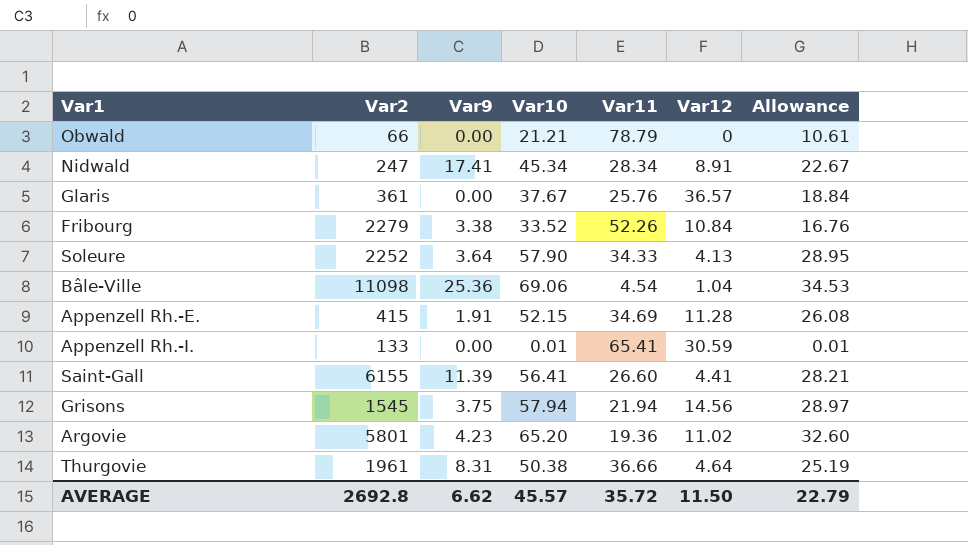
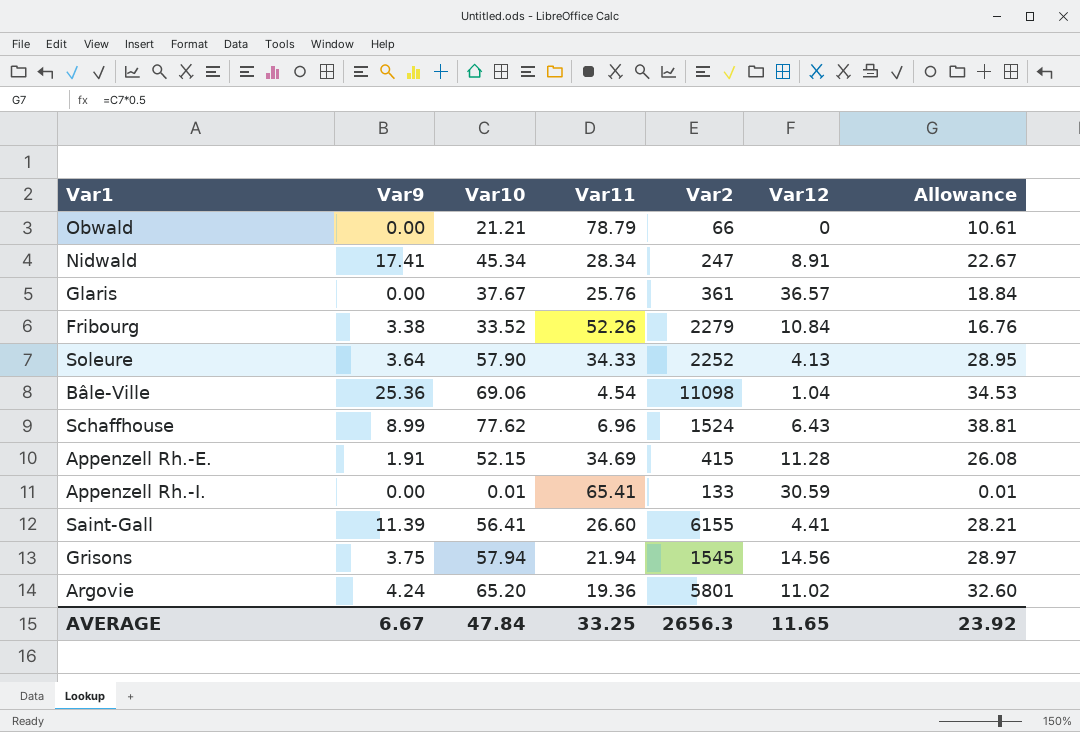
column Var2 | position: 2 -> 5
row Thurgovie: 1961 | 8.31 | 50.38 | 36.66 | 4.64 | 25.19 -> none
row Schaffhouse: none -> 8.99 | 77.62 | 6.96 | 1524 | 6.43 | 38.81
Argovie | Var9: 4.23 -> 4.24
AVERAGE | Var9: 6.62 -> 6.67
AVERAGE | Var10: 45.57 -> 47.84
AVERAGE | Var11: 35.72 -> 33.25
AVERAGE | Var2: 2692.8 -> 2656.3
AVERAGE | Var12: 11.50 -> 11.65
AVERAGE | Allowance: 22.79 -> 23.92

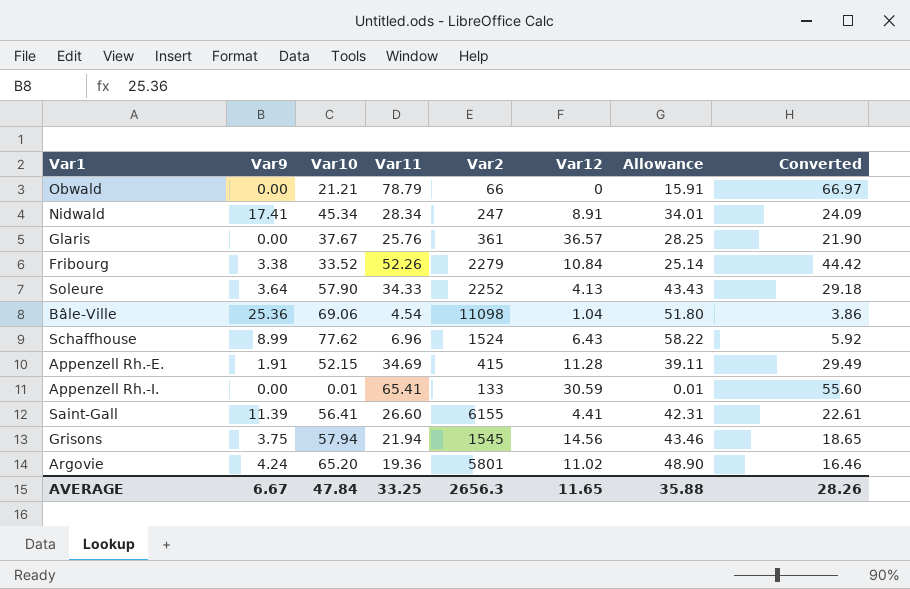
column Allowance | formula: [Var10] * 0.5 -> [Var10] * 0.75
column Converted | formula: none -> [Var11] * 0.85
AVERAGE | Allowance: 23.92 -> 35.88

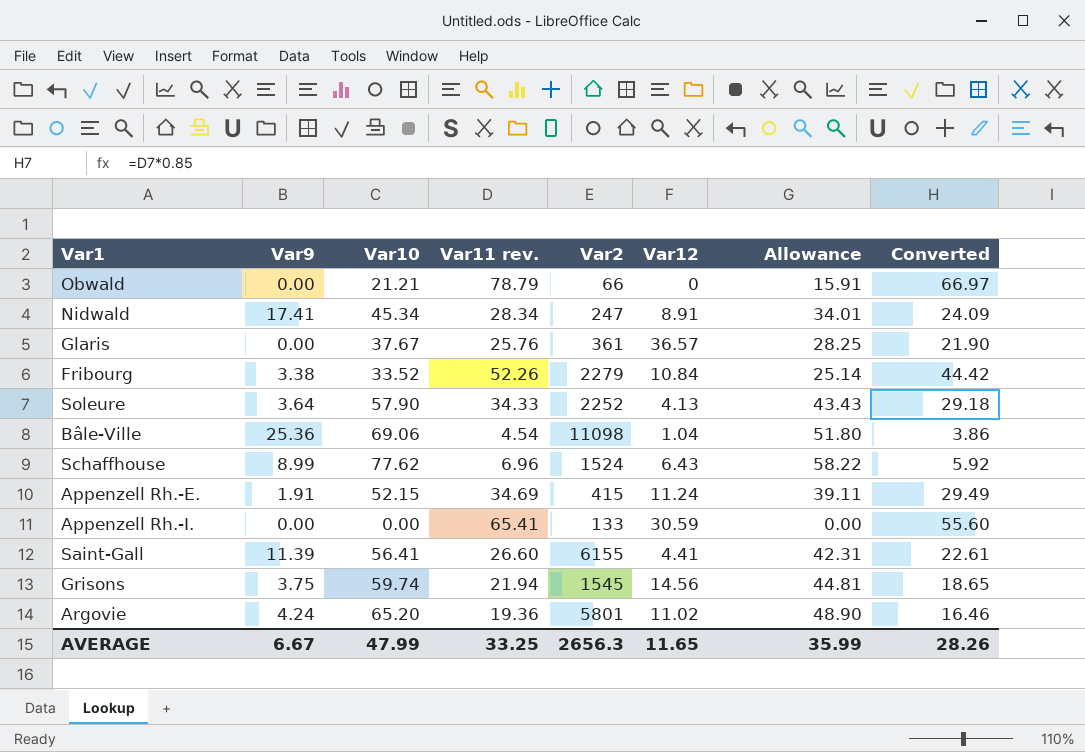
column name: Var11 -> Var11 rev.
Appenzell Rh.-E. | Var12: 11.28 -> 11.24
Appenzell Rh.-I. | Var10: 0.01 -> 0.00
Appenzell Rh.-I. | Allowance: 0.01 -> 0.00
Grisons | Var10: 57.94 -> 59.74
Grisons | Allowance: 43.46 -> 44.81
AVERAGE | Var10: 47.84 -> 47.99
AVERAGE | Allowance: 35.88 -> 35.99

